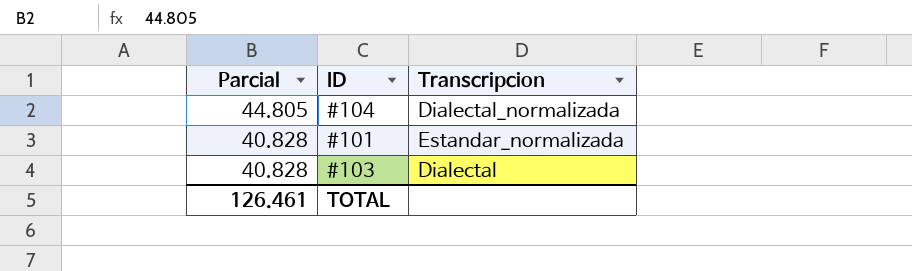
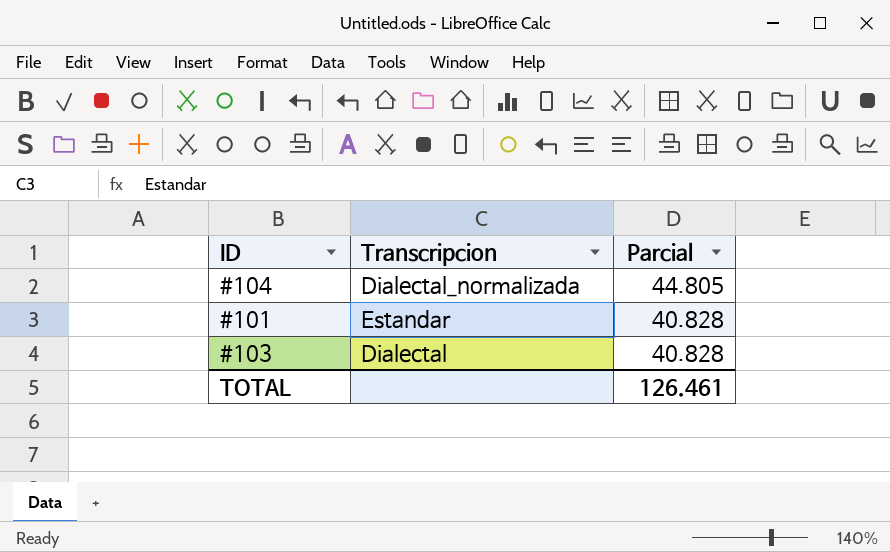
column Parcial | position: 1 -> 3
#101 | Transcripcion: Estandar_normalizada -> Estandar

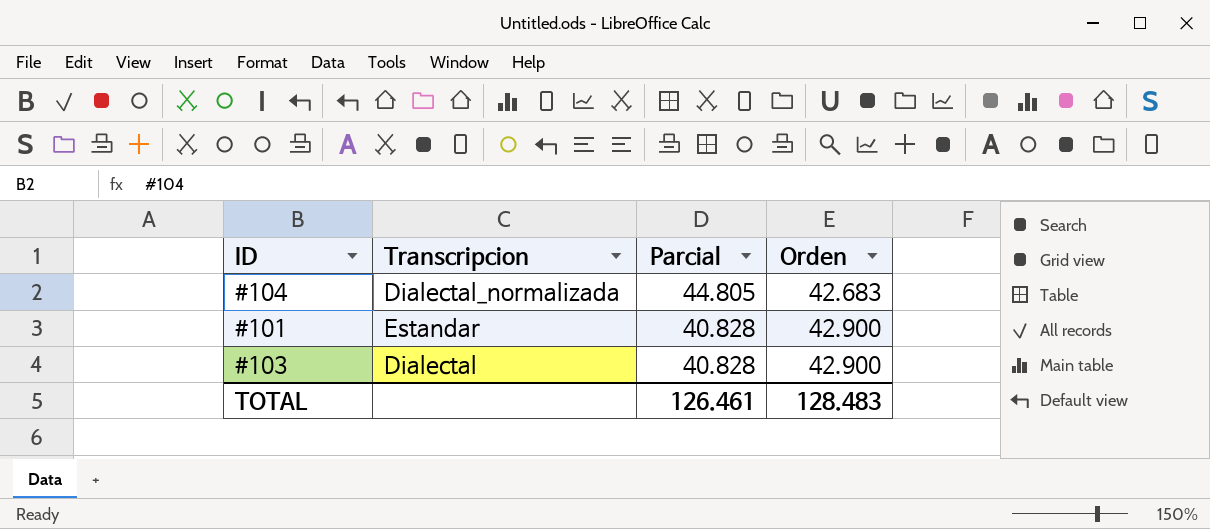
column Orden | position: none -> 4

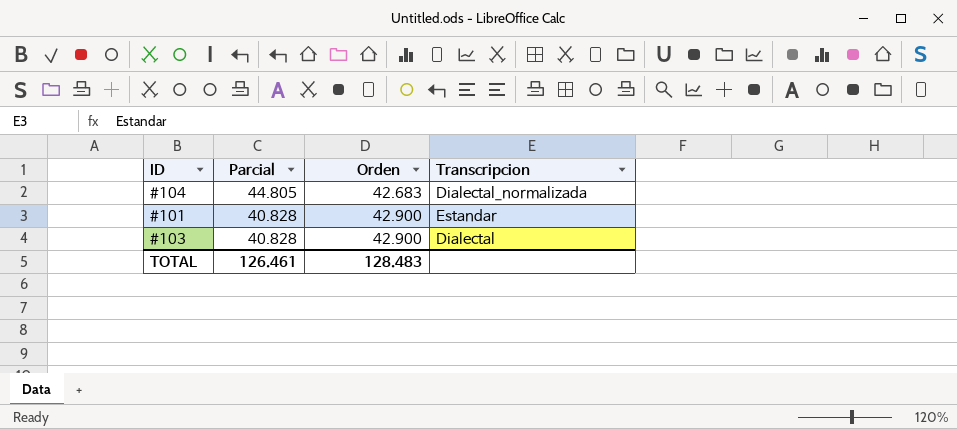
column Transcripcion | position: 2 -> 4

